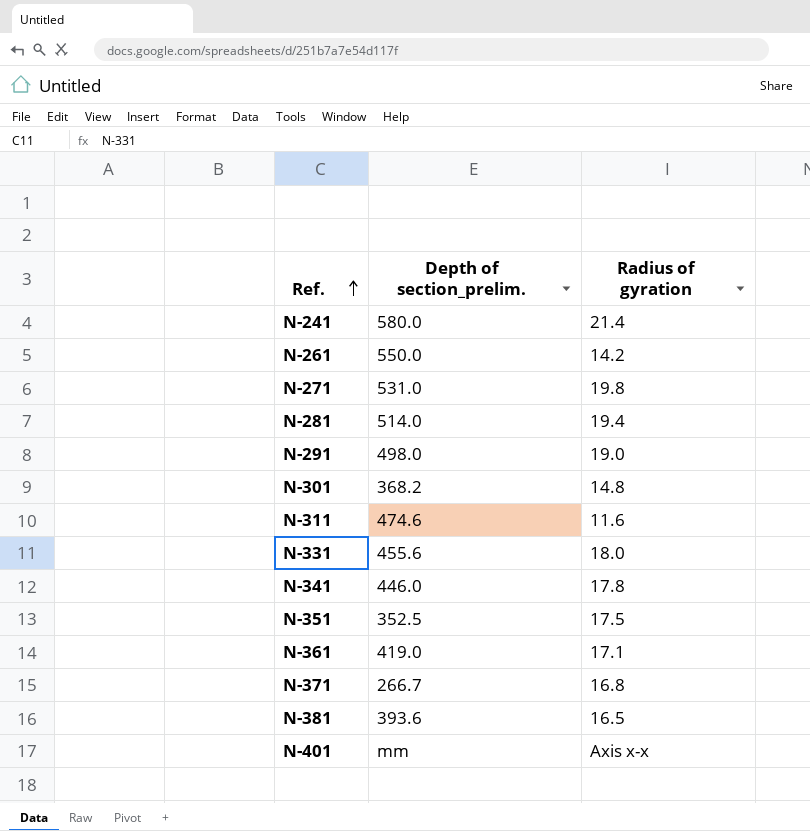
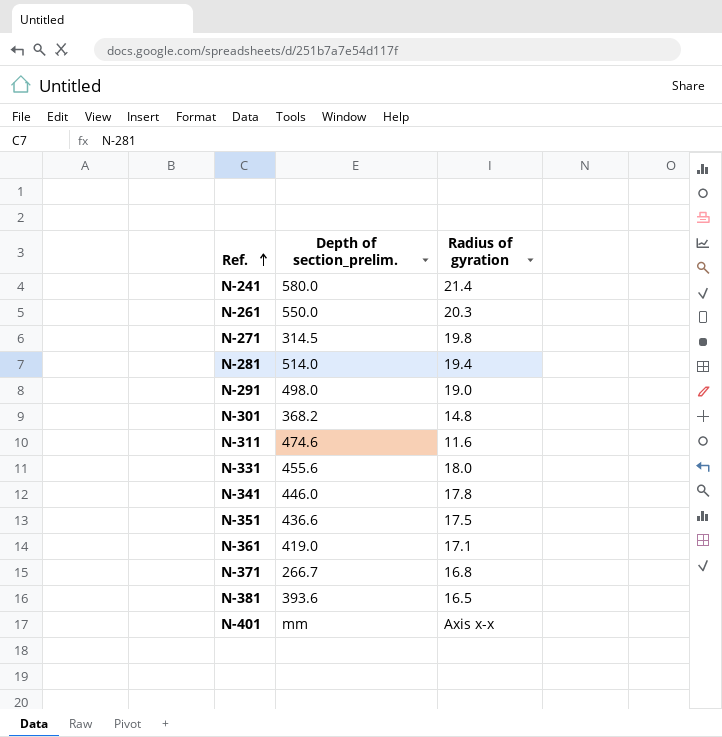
N-261 | Radius of gyration: 14.2 -> 20.3
N-271 | Depth of section_prelim.: 531.0 -> 314.5
N-351 | Depth of section_prelim.: 352.5 -> 436.6

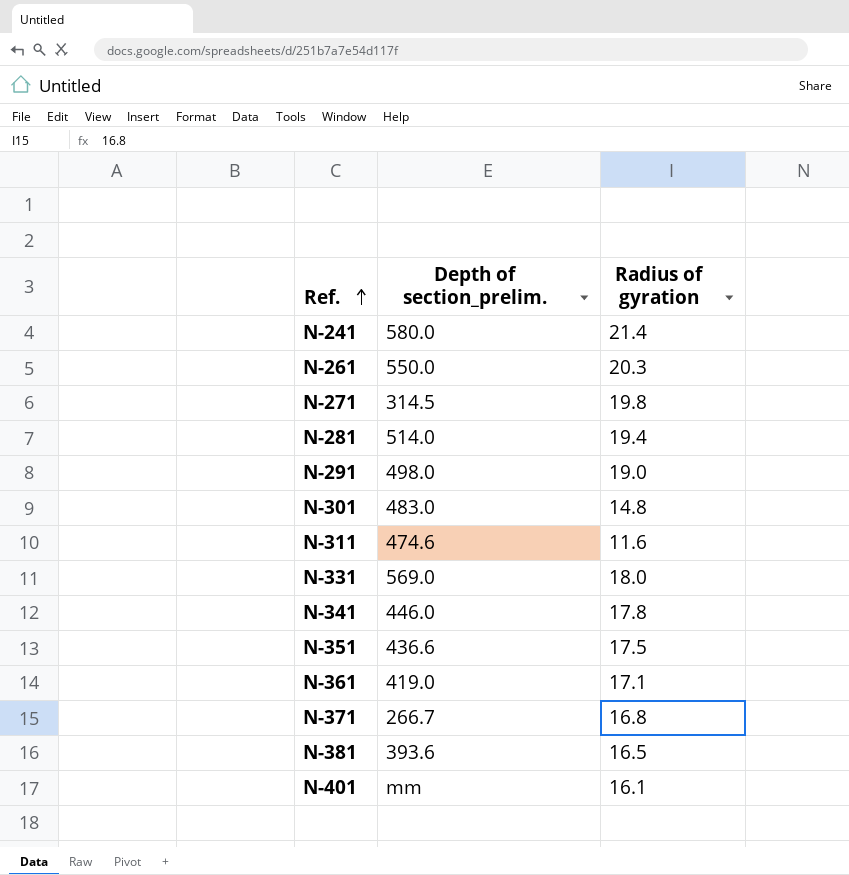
N-301 | Depth of section_prelim.: 368.2 -> 483.0
N-331 | Depth of section_prelim.: 455.6 -> 569.0
N-401 | Radius of gyration: Axis x-x -> 16.1

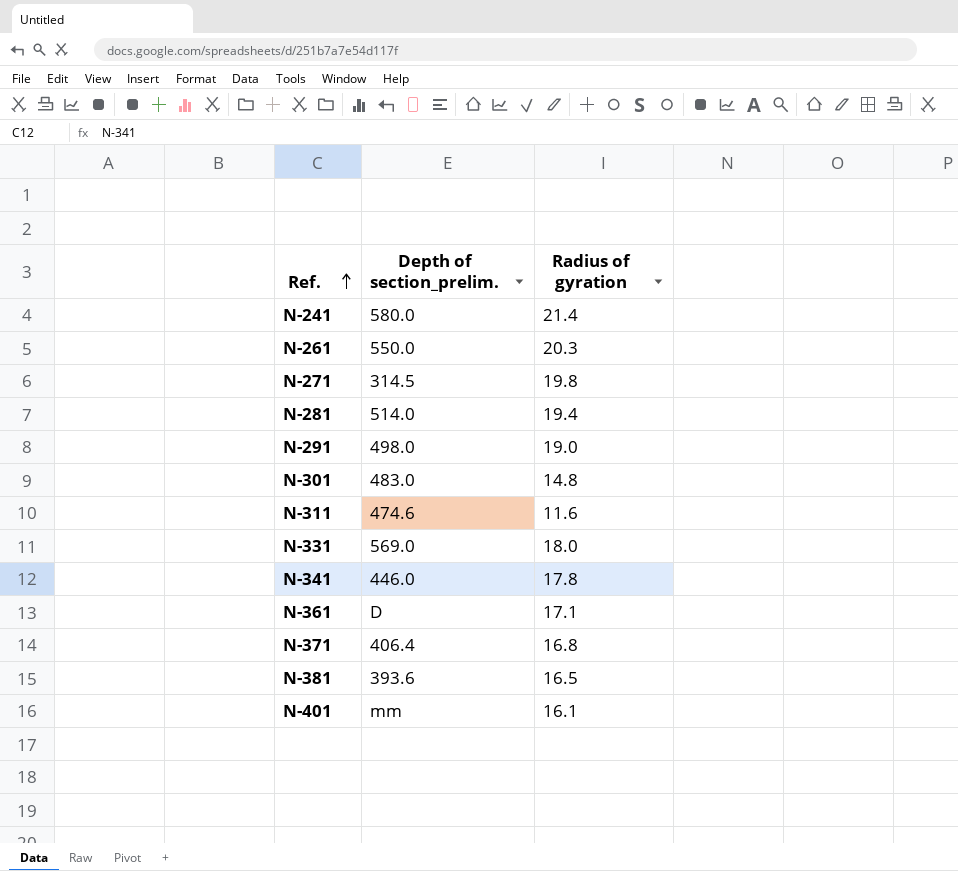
row N-351: 436.6 | 17.5 -> none
N-361 | Depth of section_prelim.: 419.0 -> D
N-371 | Depth of section_prelim.: 266.7 -> 406.4

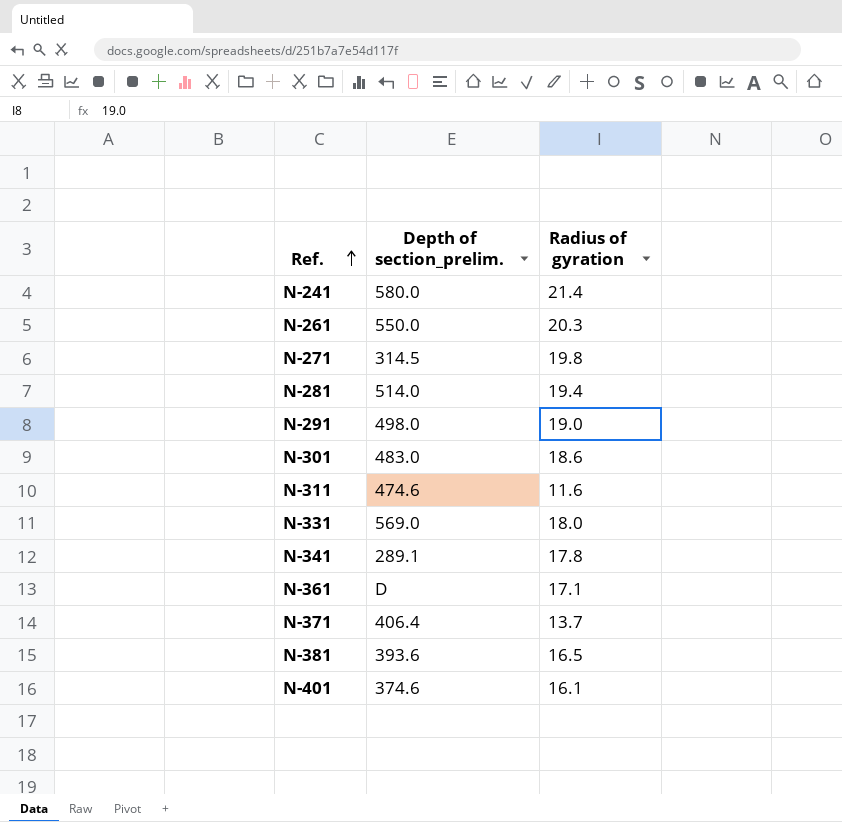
N-301 | Radius of gyration: 14.8 -> 18.6
N-341 | Depth of section_prelim.: 446.0 -> 289.1
N-371 | Radius of gyration: 16.8 -> 13.7
N-401 | Depth of section_prelim.: mm -> 374.6

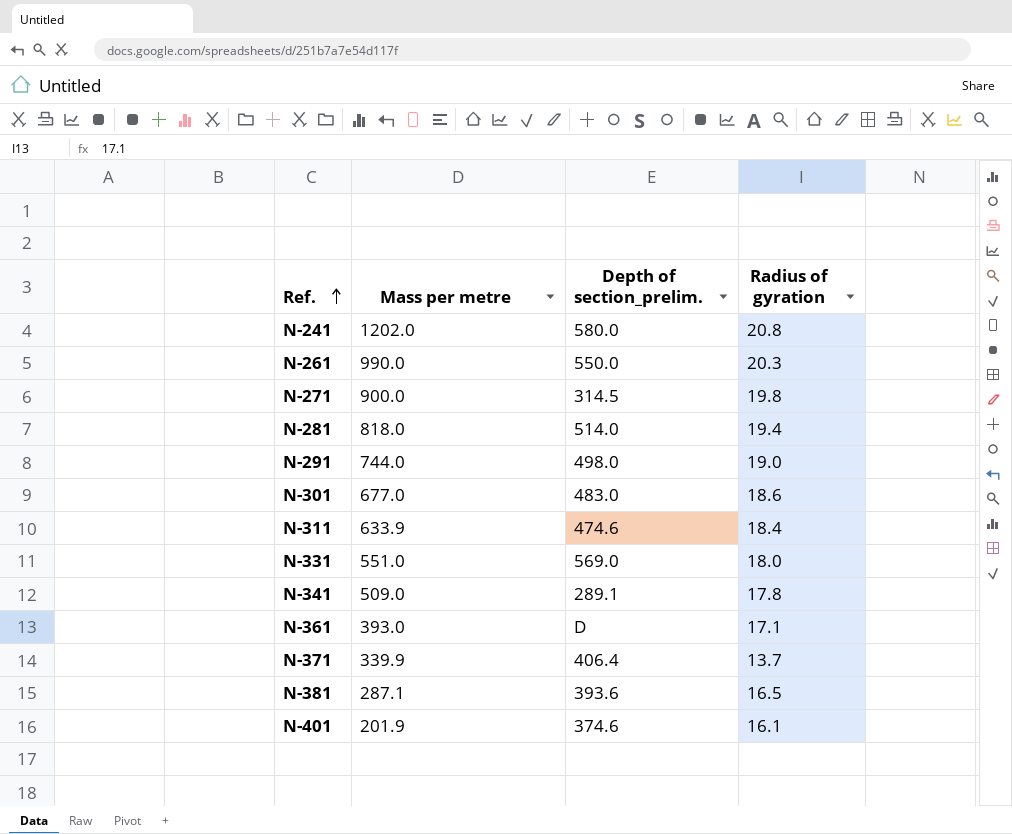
column Mass per metre | position: none -> 2
N-241 | Radius of gyration: 21.4 -> 20.8
N-311 | Radius of gyration: 11.6 -> 18.4

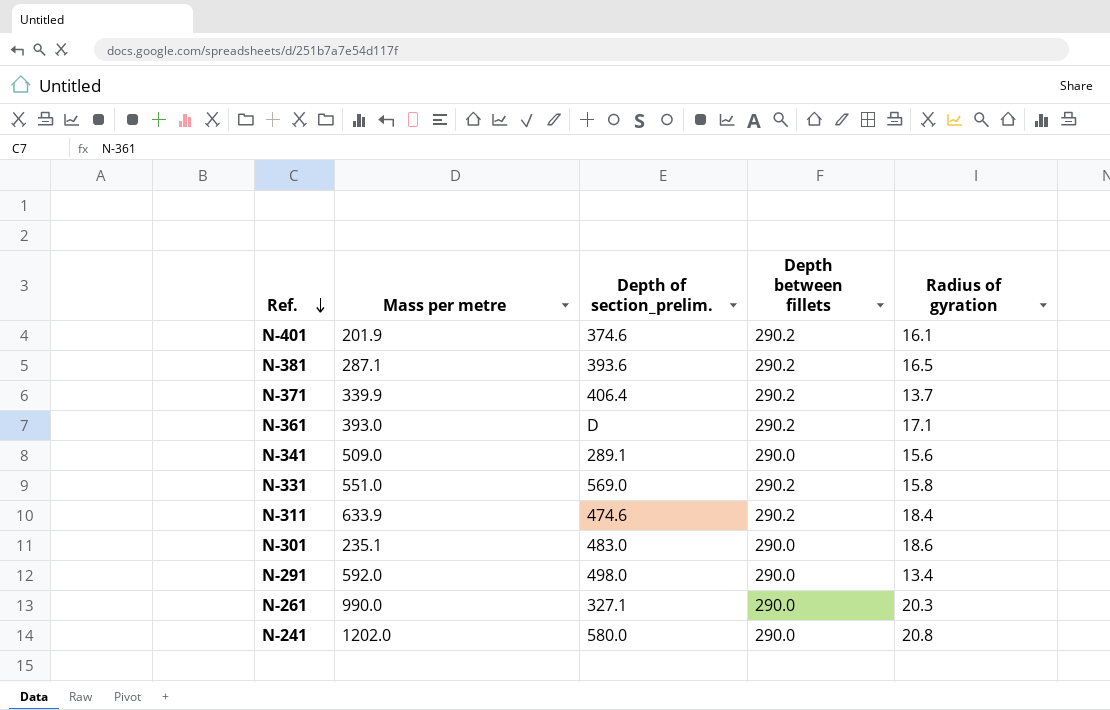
row order: Ref. ascending -> Ref. descending
column Depth between fillets | position: none -> 4
row N-271: 900.0 | 314.5 | 19.8 -> none
row N-281: 818.0 | 514.0 | 19.4 -> none
N-341 | Radius of gyration: 17.8 -> 15.6
N-331 | Radius of gyration: 18.0 -> 15.8
N-301 | Mass per metre: 677.0 -> 235.1
N-291 | Mass per metre: 744.0 -> 592.0
N-291 | Radius of gyration: 19.0 -> 13.4
N-261 | Depth of section_prelim.: 550.0 -> 327.1

